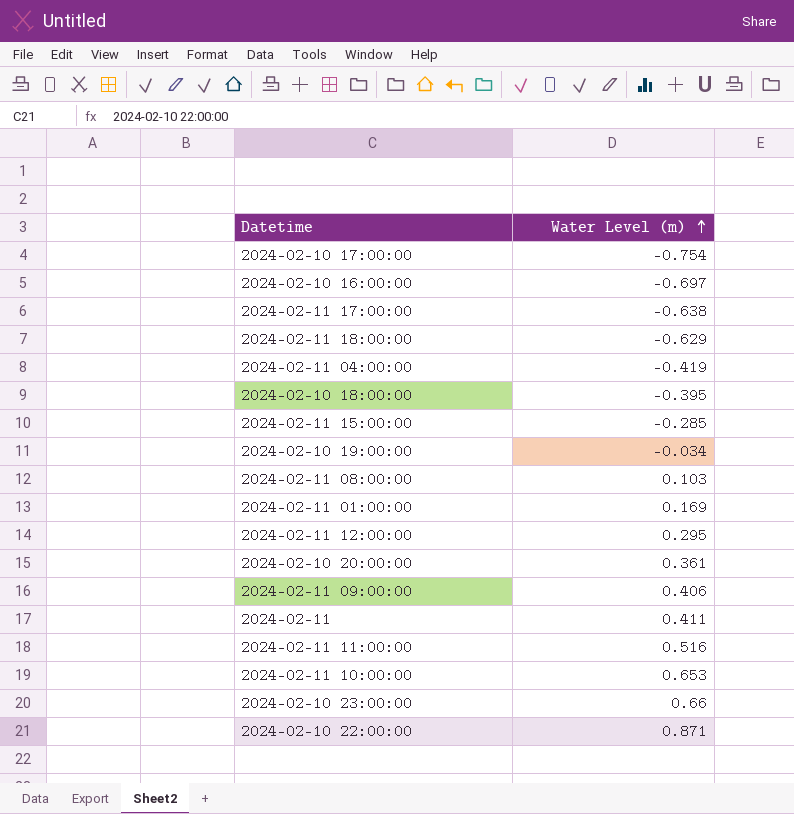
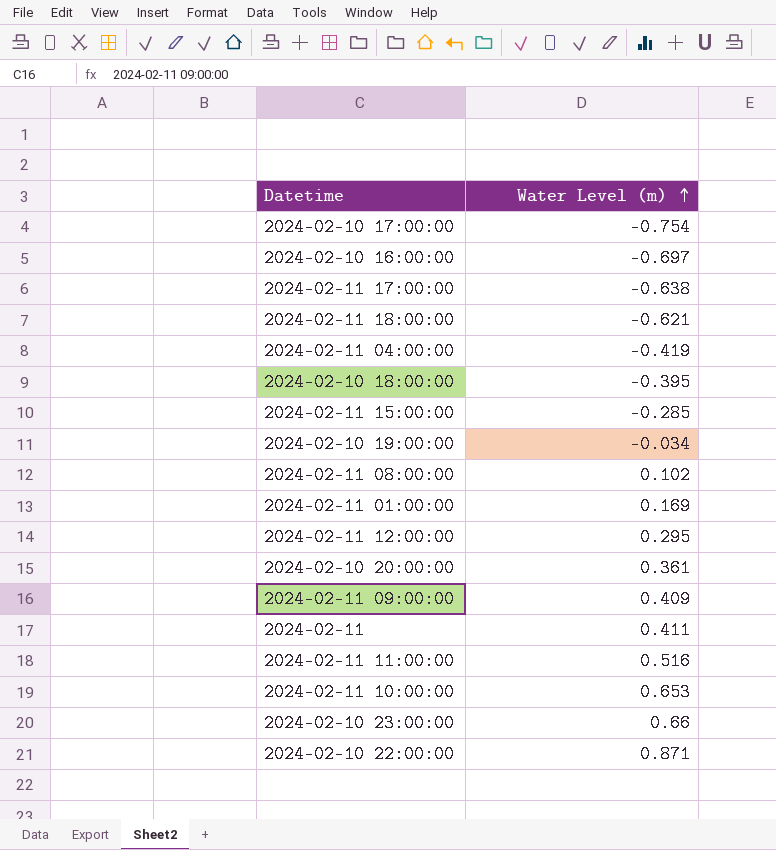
2024-02-11 18:00:00 | Water Level (m): -0.629 -> -0.621
2024-02-11 08:00:00 | Water Level (m): 0.103 -> 0.102
2024-02-11 09:00:00 | Water Level (m): 0.406 -> 0.409

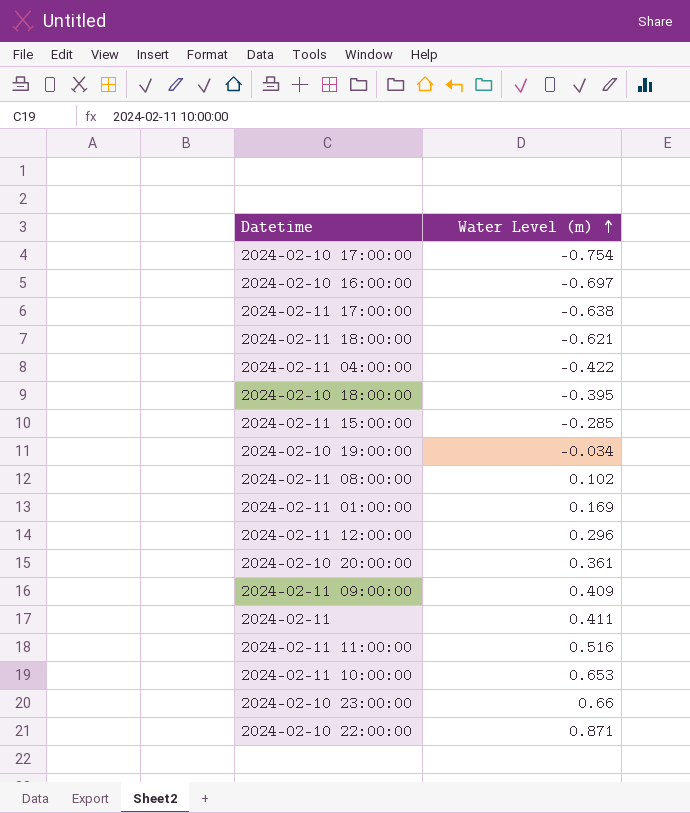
2024-02-11 04:00:00 | Water Level (m): -0.419 -> -0.422
2024-02-11 12:00:00 | Water Level (m): 0.295 -> 0.296

